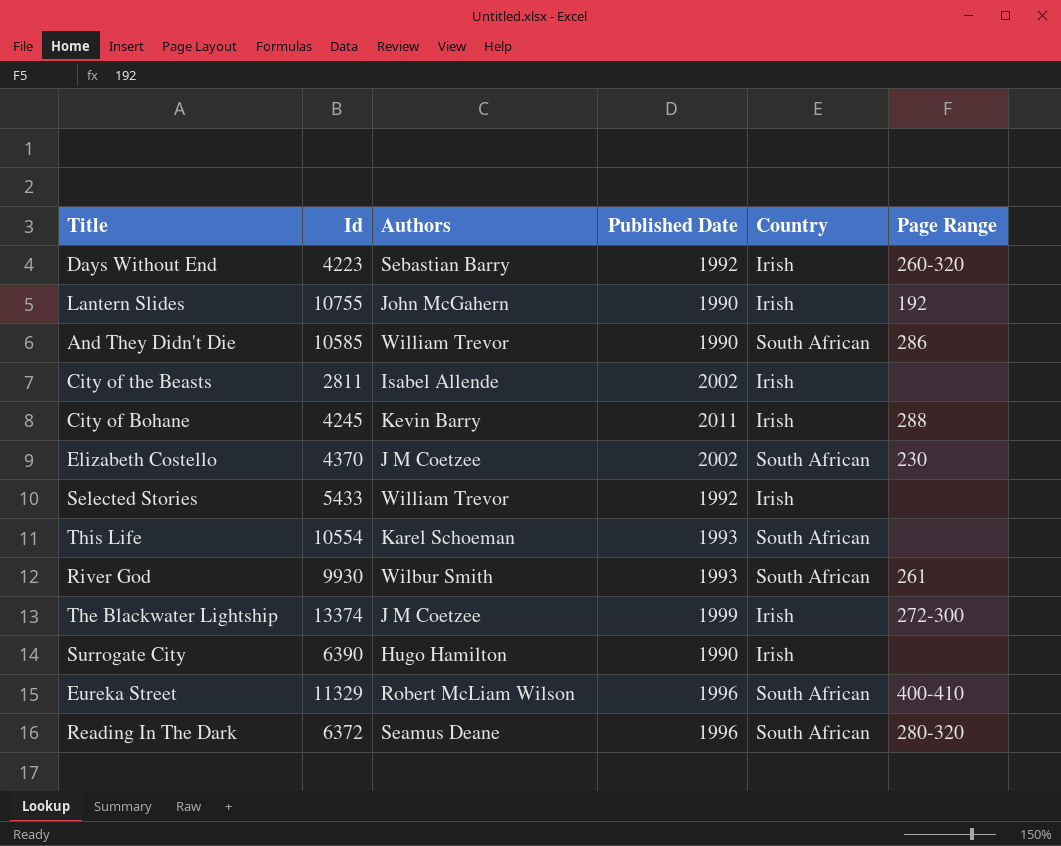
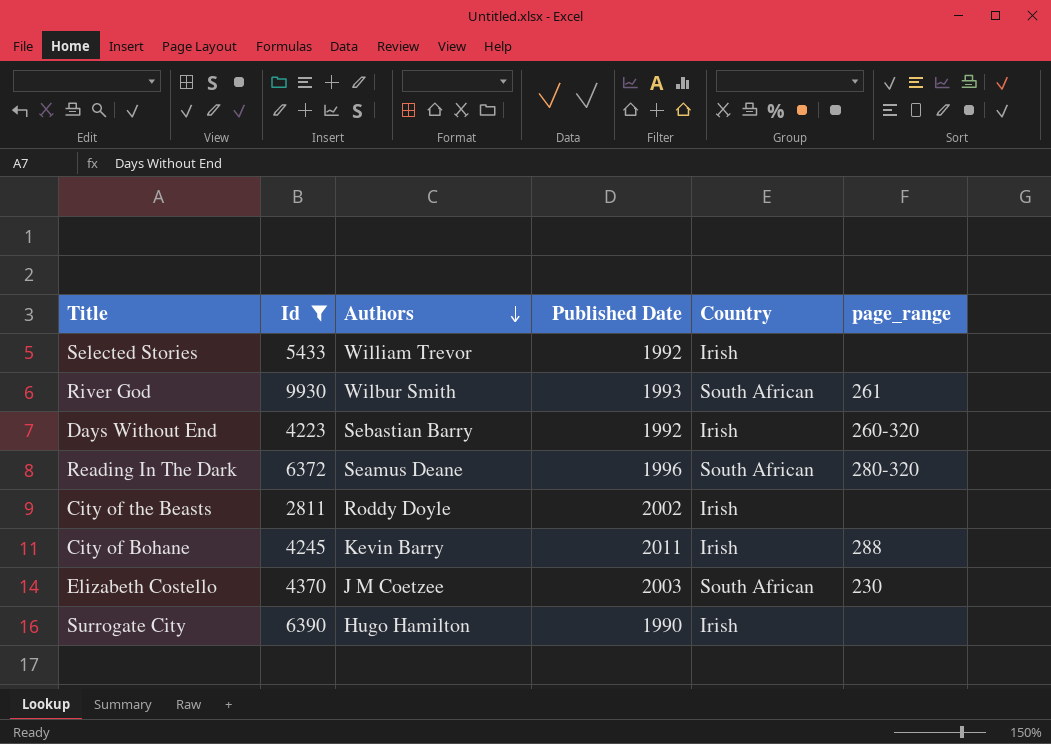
filter: none -> Id <= 9930
row order: none -> Authors descending
column name: Page Range -> page_range
City of the Beasts | Authors: Isabel Allende -> Roddy Doyle
Elizabeth Costello | Published Date: 2002 -> 2003

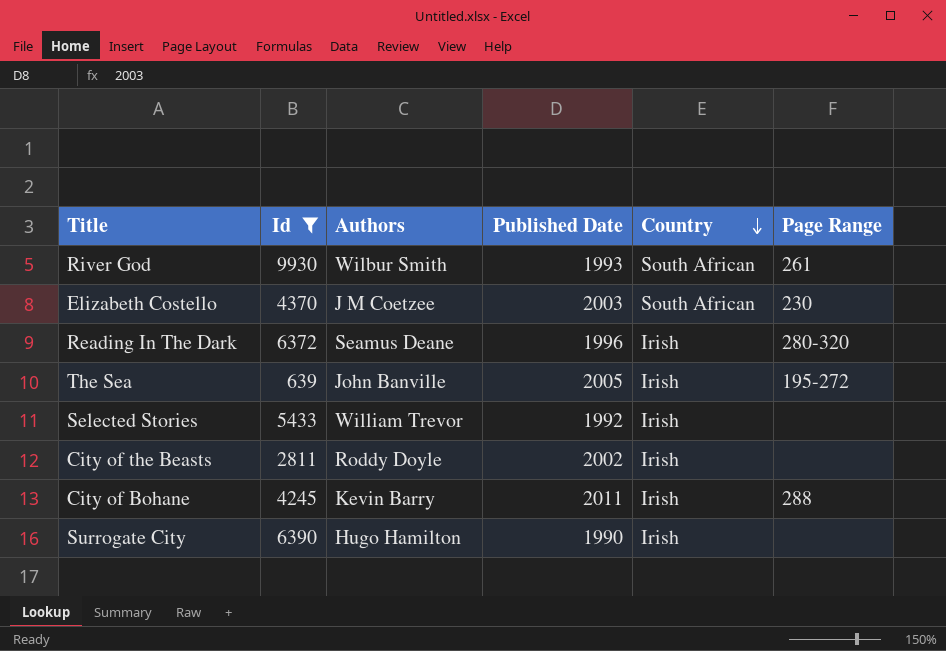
row order: Authors descending -> Country descending
column name: page_range -> Page Range
row Days Without End: 4223 | Sebastian Barry | 1992 | Irish | 260-320 -> none
Reading In The Dark | Country: South African -> Irish
row The Sea: none -> 639 | John Banville | 2005 | Irish | 195-272

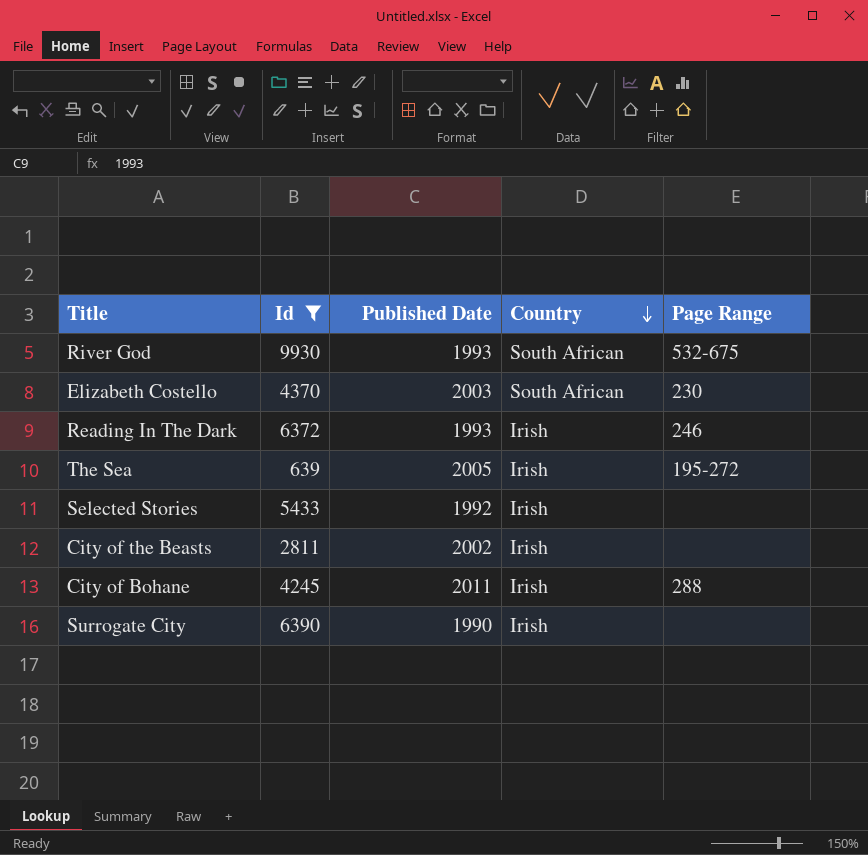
column Authors | position: 3 -> none
River God | Page Range: 261 -> 532-675
Reading In The Dark | Published Date: 1996 -> 1993
Reading In The Dark | Page Range: 280-320 -> 246

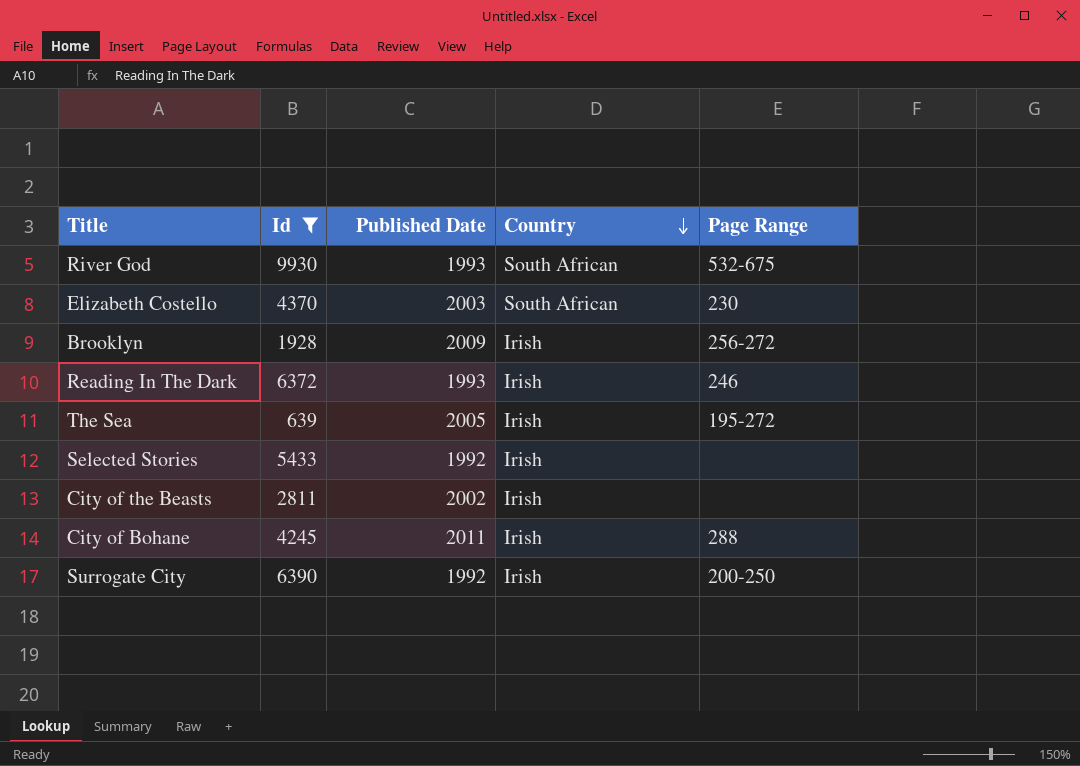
row Brooklyn: none -> 1928 | 2009 | Irish | 256-272
Surrogate City | Published Date: 1990 -> 1992
Surrogate City | Page Range: none -> 200-250

